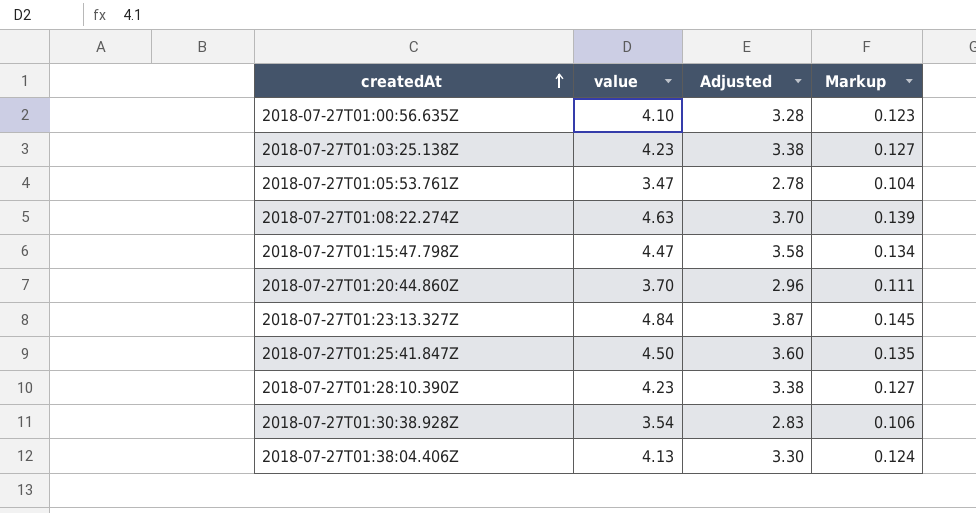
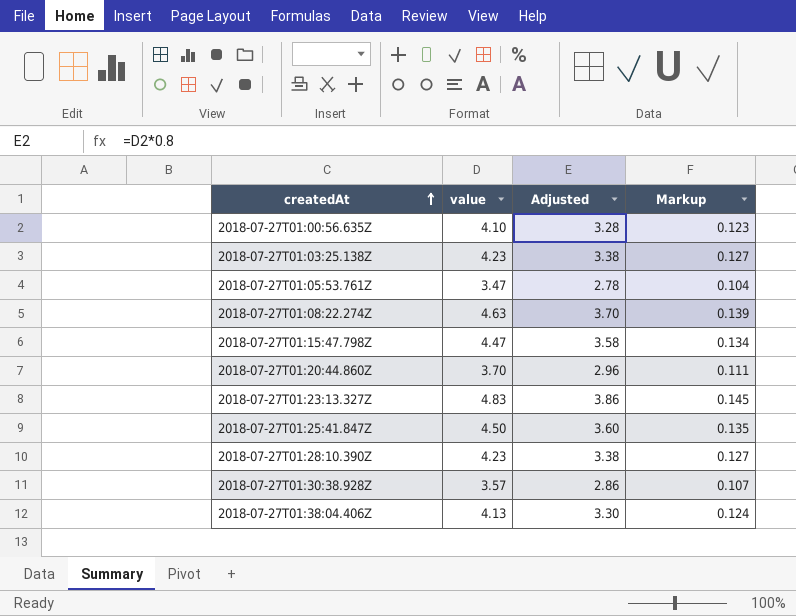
2018-07-27T01:23:13.327Z | value: 4.84 -> 4.83
2018-07-27T01:23:13.327Z | Adjusted: 3.87 -> 3.86
2018-07-27T01:30:38.928Z | value: 3.54 -> 3.57
2018-07-27T01:30:38.928Z | Adjusted: 2.83 -> 2.86
2018-07-27T01:30:38.928Z | Markup: 0.106 -> 0.107

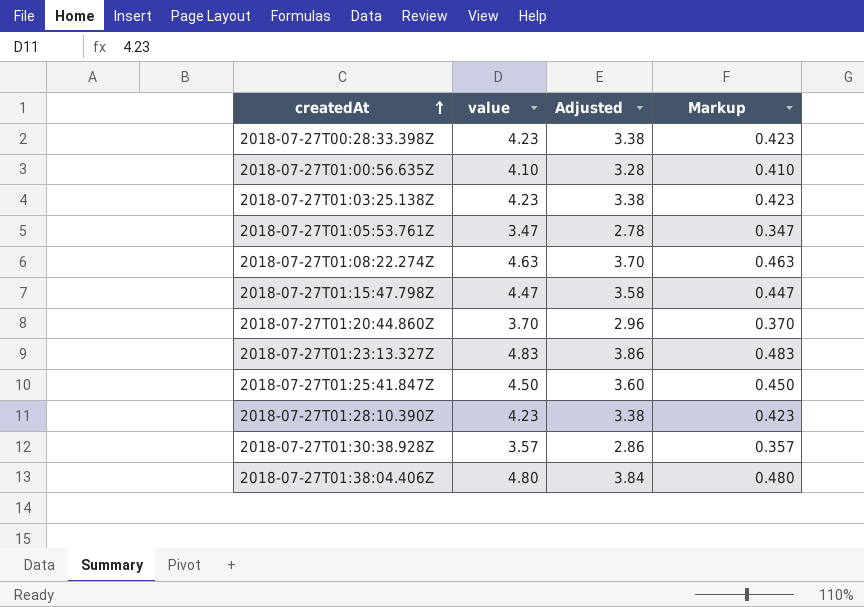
column Markup | formula: [value] * 0.03 -> [value] * 0.1
row 2018-07-27T00:28:33.398Z: none -> 4.23 | 3.38 | 0.423
2018-07-27T01:38:04.406Z | value: 4.13 -> 4.80
2018-07-27T01:38:04.406Z | Adjusted: 3.30 -> 3.84

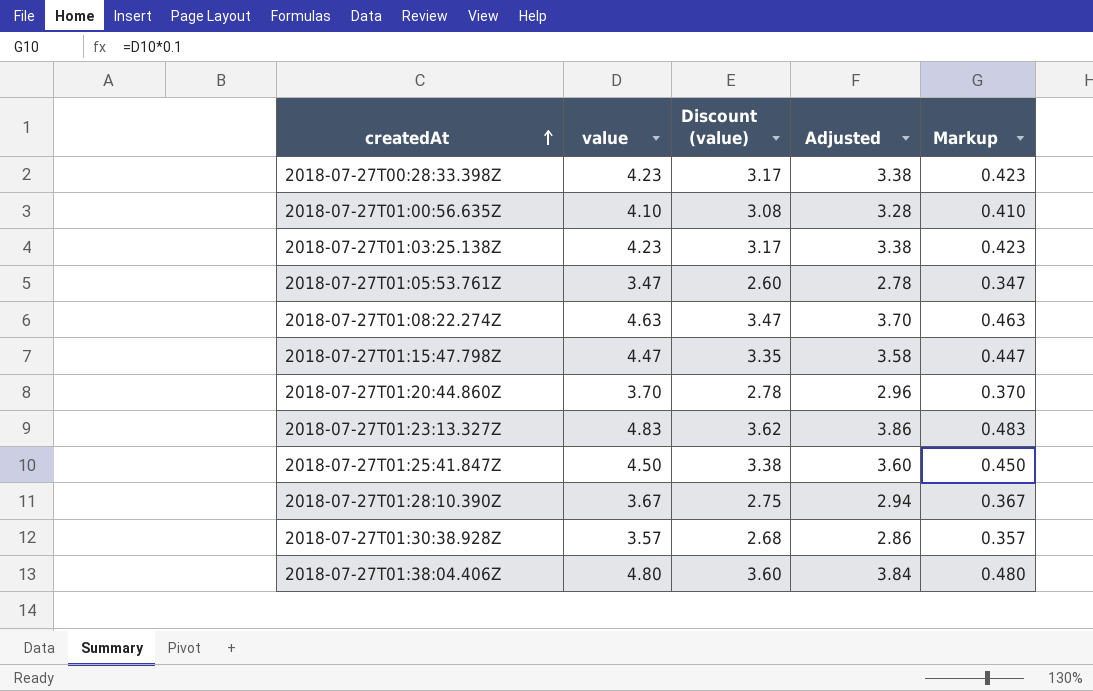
column Discount (value) | formula: none -> [value] * 0.75
2018-07-27T01:28:10.390Z | value: 4.23 -> 3.67
2018-07-27T01:28:10.390Z | Adjusted: 3.38 -> 2.94
2018-07-27T01:28:10.390Z | Markup: 0.423 -> 0.367

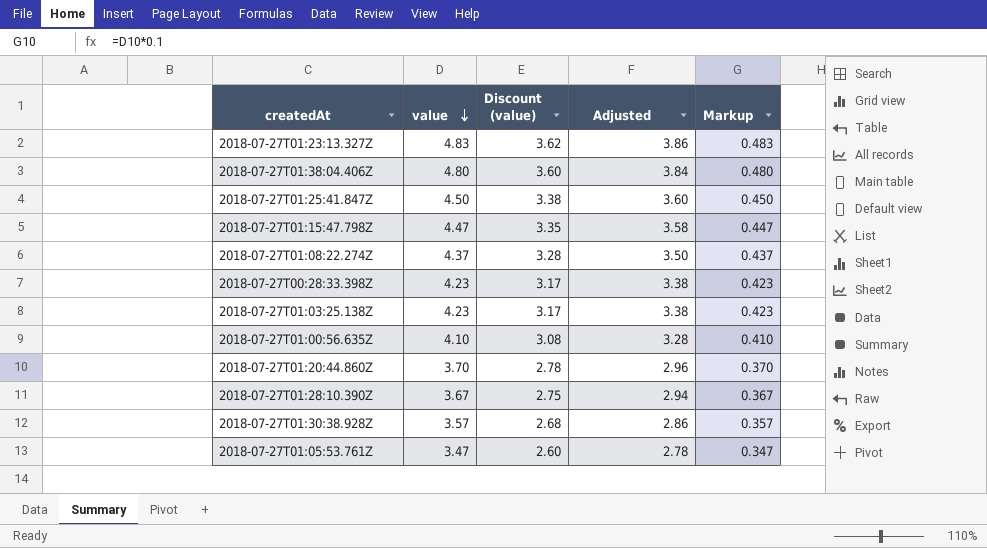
row order: createdAt ascending -> value descending
2018-07-27T01:08:22.274Z | value: 4.63 -> 4.37
2018-07-27T01:08:22.274Z | Discount (value): 3.47 -> 3.28
2018-07-27T01:08:22.274Z | Adjusted: 3.70 -> 3.50
2018-07-27T01:08:22.274Z | Markup: 0.463 -> 0.437

